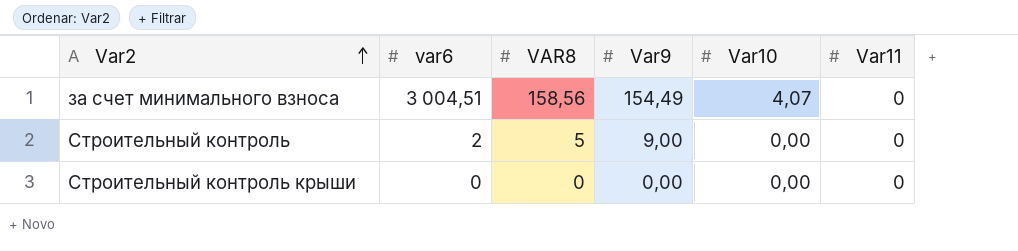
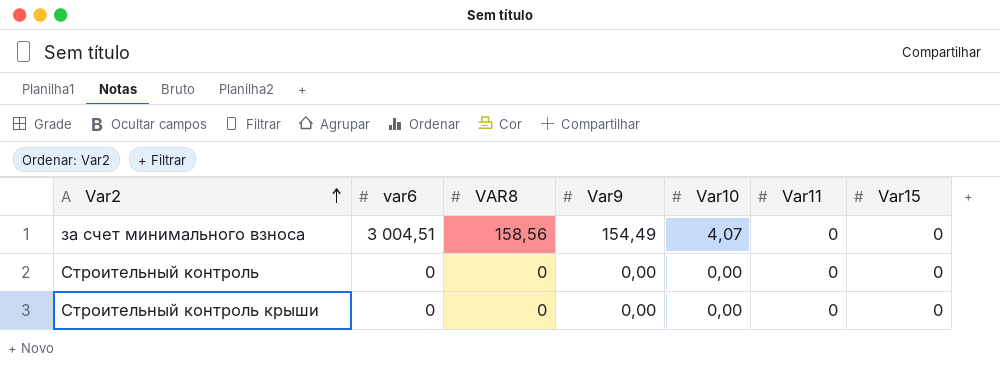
column Var15 | position: none -> 7
Строительный контроль | var6: 2 -> 0
Строительный контроль | VAR8: 5 -> 0
Строительный контроль | Var9: 9,00 -> 0,00

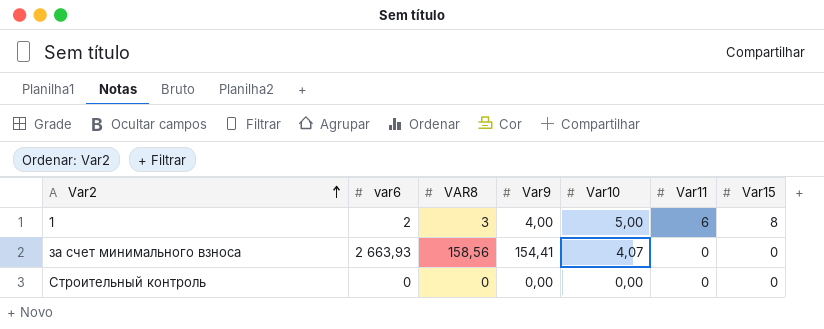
row Строительный контроль крыши: 0 | 0 | 0,00 | 0,00 | 0 | 0 -> none
row 1: none -> 2 | 3 | 4,00 | 5,00 | 6 | 8
за счет минимального взноса | var6: 3 004,51 -> 2 663,93
за счет минимального взноса | Var9: 154,49 -> 154,41

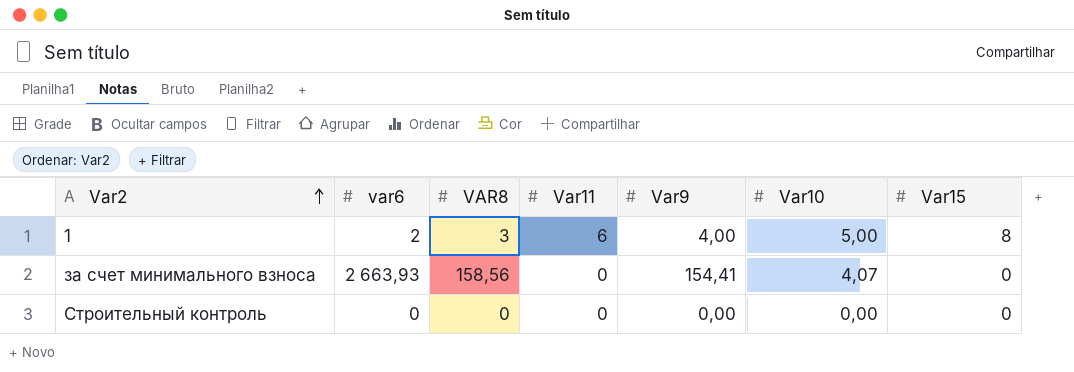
column Var11 | position: 6 -> 4

